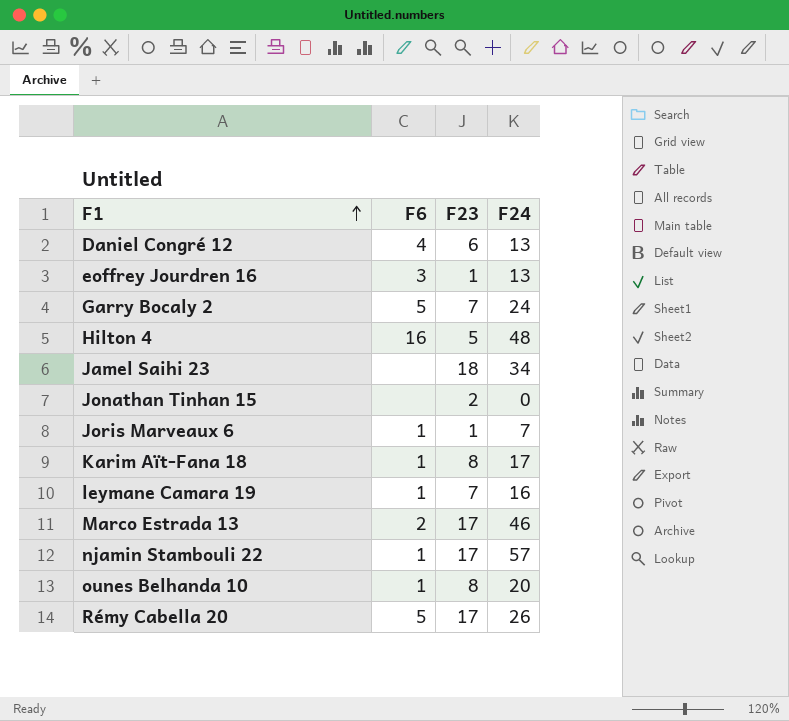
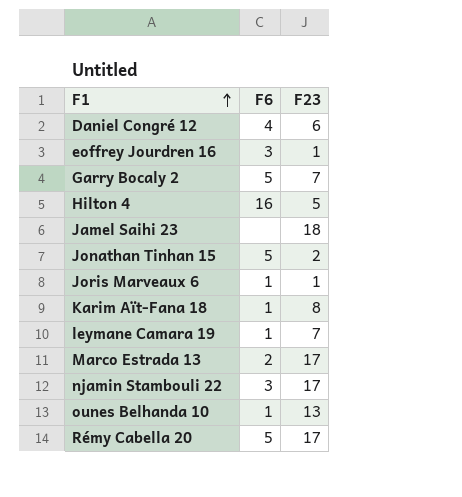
column F24 | position: 4 -> none
Jonathan Tinhan 15 | F6: none -> 5
njamin Stambouli 22 | F6: 1 -> 3
ounes Belhanda 10 | F23: 8 -> 13

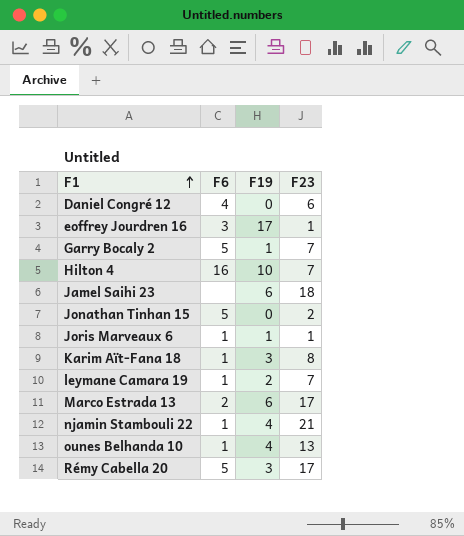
column F19 | position: none -> 3
Hilton 4 | F23: 5 -> 7
njamin Stambouli 22 | F6: 3 -> 1
njamin Stambouli 22 | F23: 17 -> 21

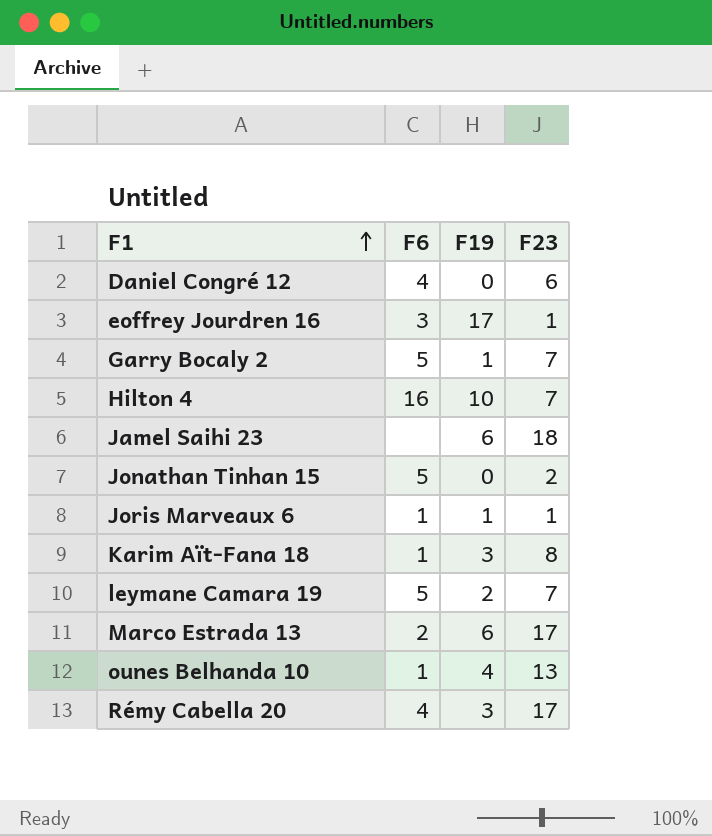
row njamin Stambouli 22: 1 | 4 | 21 -> none
leymane Camara 19 | F6: 1 -> 5
Rémy Cabella 20 | F6: 5 -> 4

